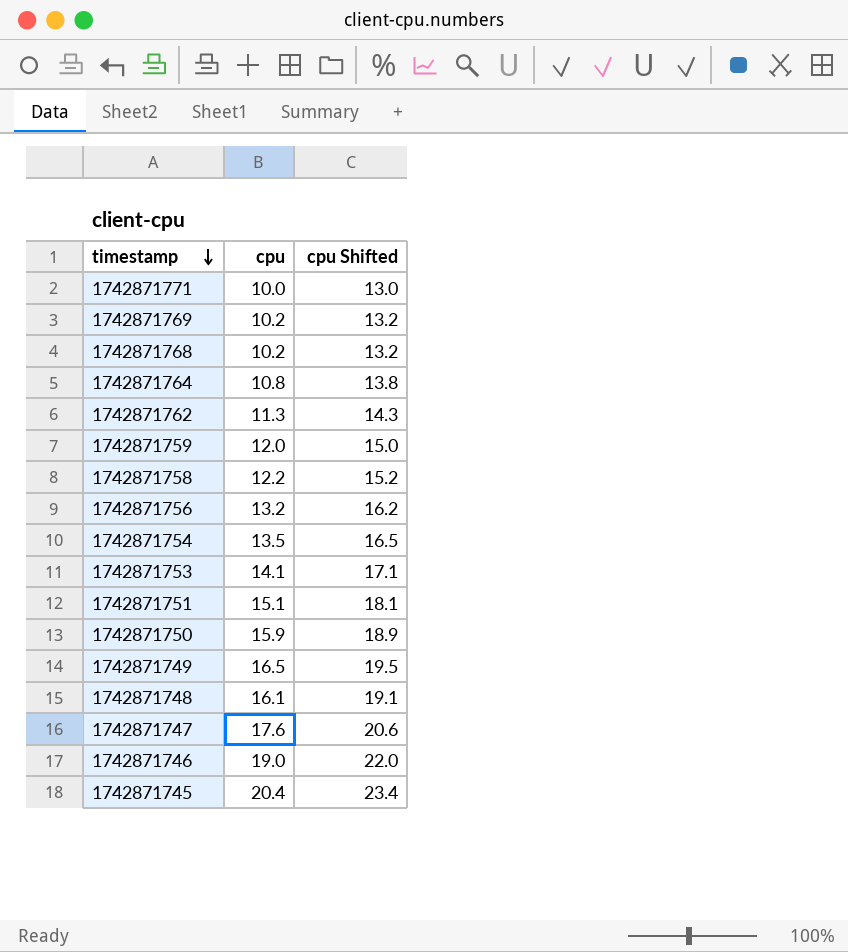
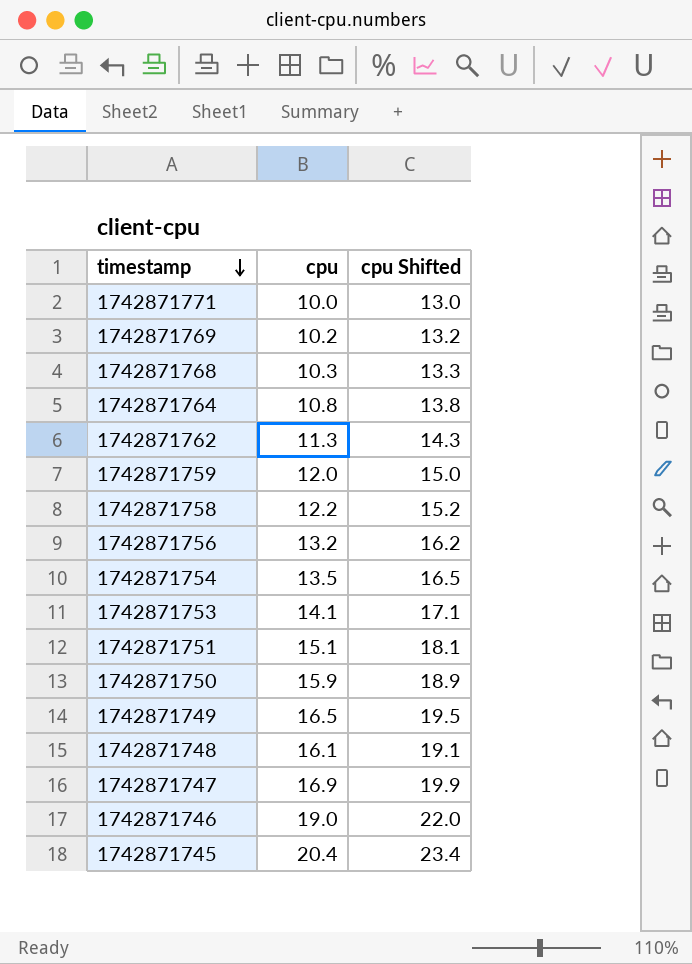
1742871768 | cpu: 10.2 -> 10.3
1742871768 | cpu Shifted: 13.2 -> 13.3
1742871747 | cpu: 17.6 -> 16.9
1742871747 | cpu Shifted: 20.6 -> 19.9

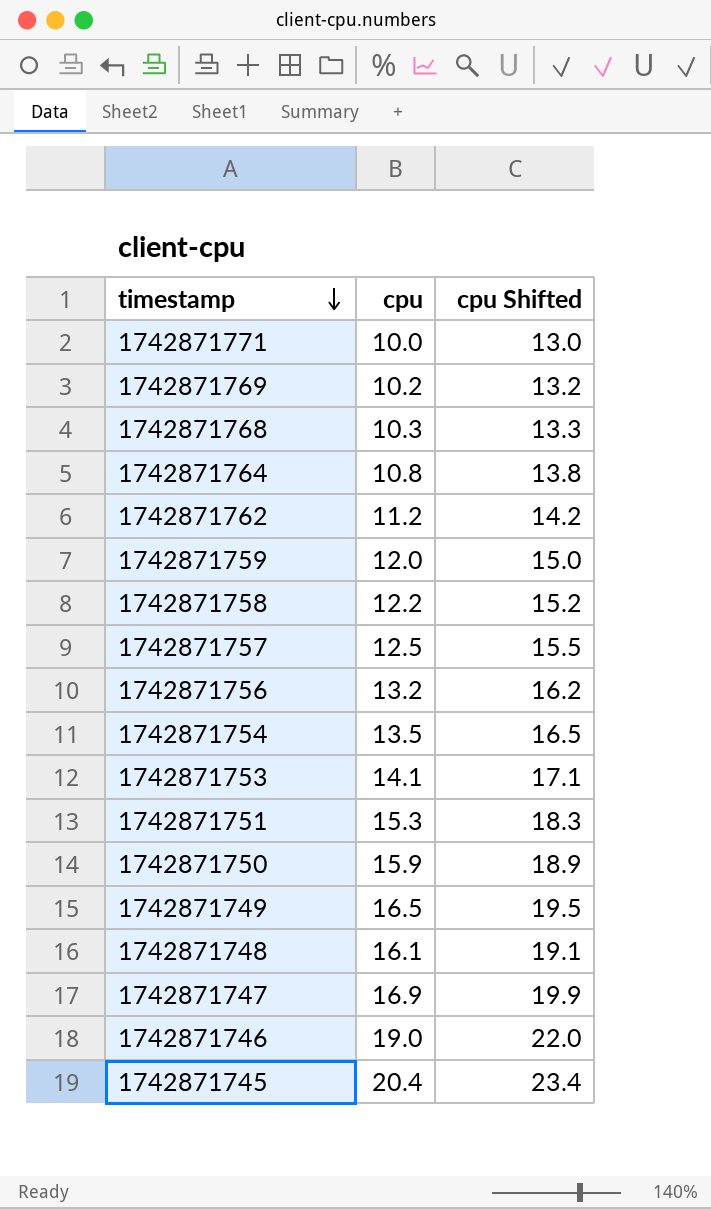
1742871762 | cpu: 11.3 -> 11.2
1742871762 | cpu Shifted: 14.3 -> 14.2
row 1742871757: none -> 12.5 | 15.5
1742871751 | cpu: 15.1 -> 15.3
1742871751 | cpu Shifted: 18.1 -> 18.3

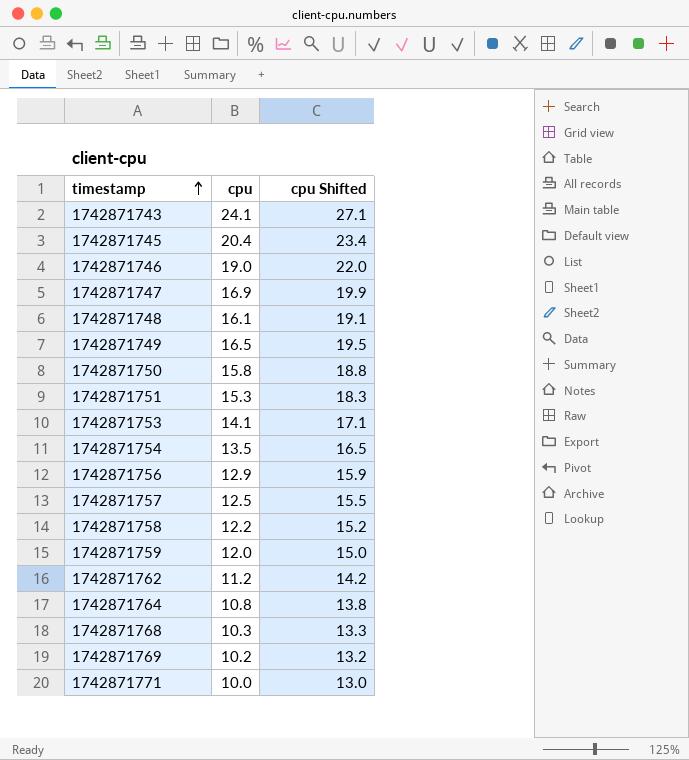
row order: timestamp descending -> timestamp ascending
row 1742871743: none -> 24.1 | 27.1
1742871750 | cpu: 15.9 -> 15.8
1742871750 | cpu Shifted: 18.9 -> 18.8
1742871756 | cpu: 13.2 -> 12.9
1742871756 | cpu Shifted: 16.2 -> 15.9

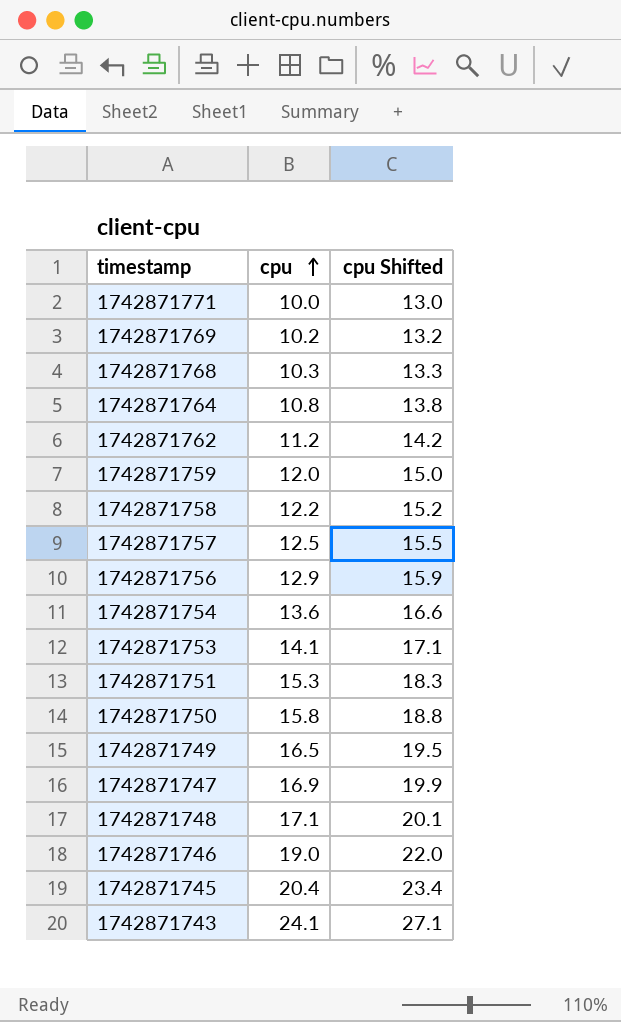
row order: timestamp ascending -> cpu ascending
1742871754 | cpu: 13.5 -> 13.6
1742871754 | cpu Shifted: 16.5 -> 16.6
1742871748 | cpu: 16.1 -> 17.1
1742871748 | cpu Shifted: 19.1 -> 20.1

